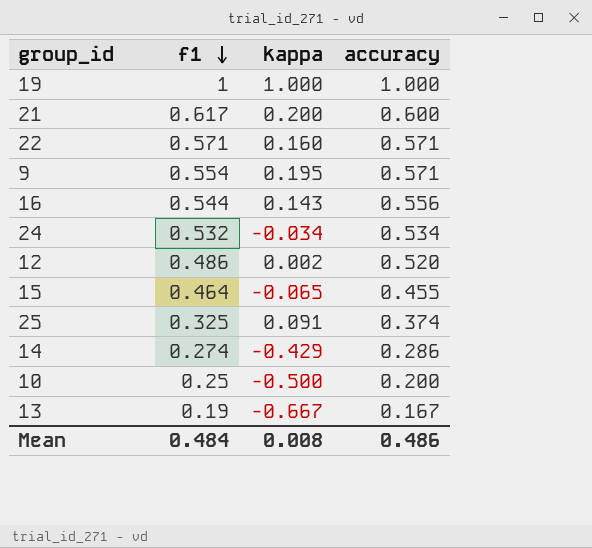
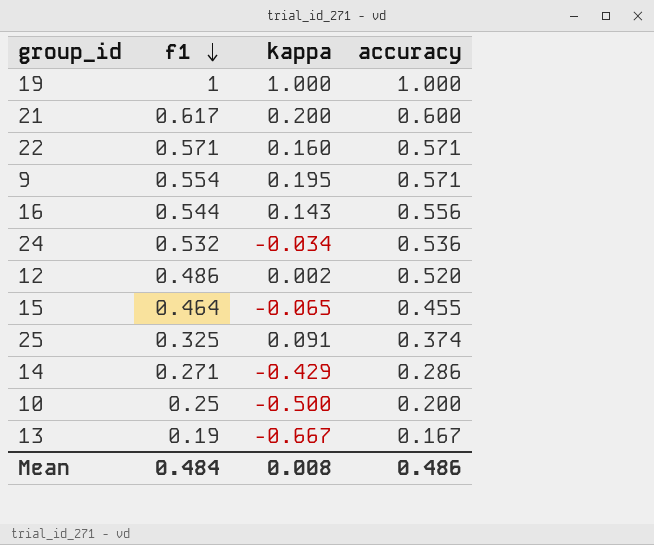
24 | accuracy: 0.534 -> 0.536
14 | f1: 0.274 -> 0.271

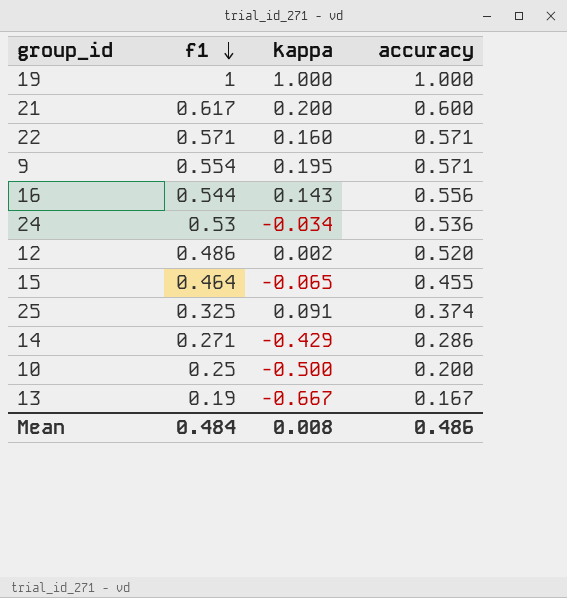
24 | f1: 0.532 -> 0.53

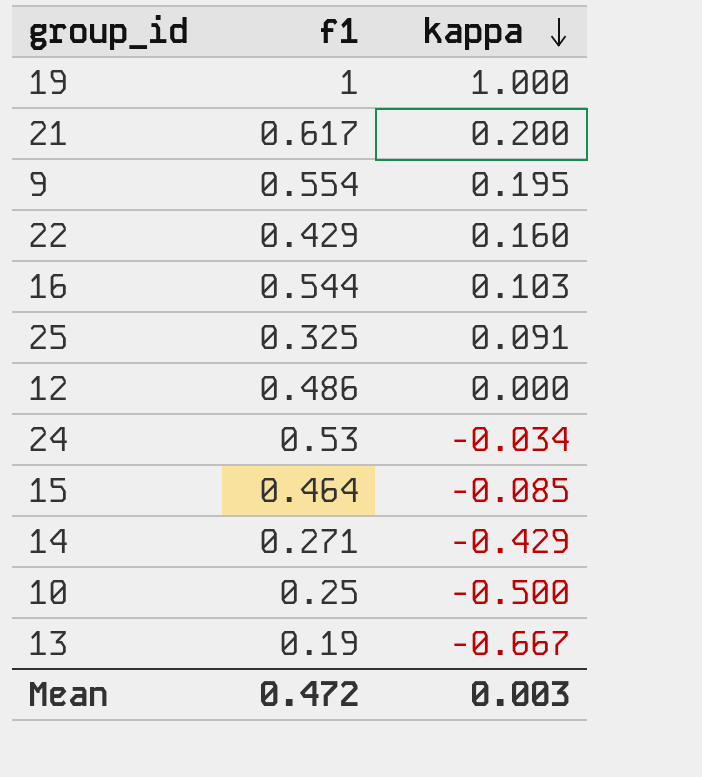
row order: f1 descending -> kappa descending
column accuracy | position: 4 -> none
22 | f1: 0.571 -> 0.429
16 | kappa: 0.143 -> 0.103
12 | kappa: 0.002 -> 0.000
15 | kappa: -0.065 -> -0.085
Mean | f1: 0.484 -> 0.472
Mean | kappa: 0.008 -> 0.003

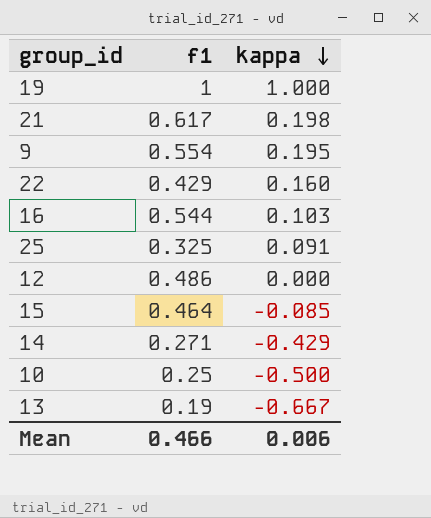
row 24: 0.53 | -0.034 -> none
21 | kappa: 0.200 -> 0.198
Mean | f1: 0.472 -> 0.466
Mean | kappa: 0.003 -> 0.006

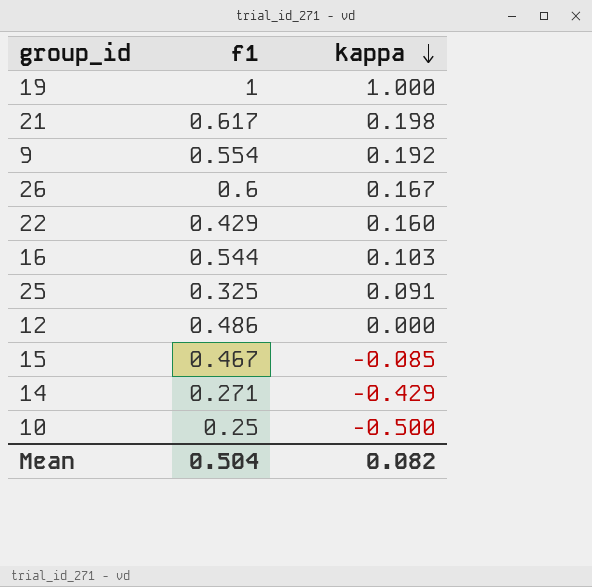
row 13: 0.19 | -0.667 -> none
9 | kappa: 0.195 -> 0.192
row 26: none -> 0.6 | 0.167
15 | f1: 0.464 -> 0.467
Mean | f1: 0.466 -> 0.504
Mean | kappa: 0.006 -> 0.082

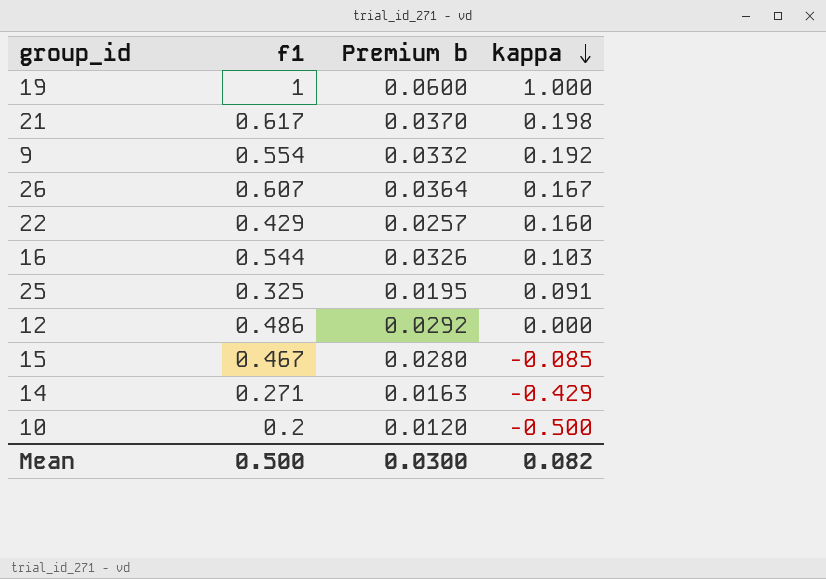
column Premium b | formula: none -> [f1] * 0.06
26 | f1: 0.6 -> 0.607
10 | f1: 0.25 -> 0.2
Mean | f1: 0.504 -> 0.500

